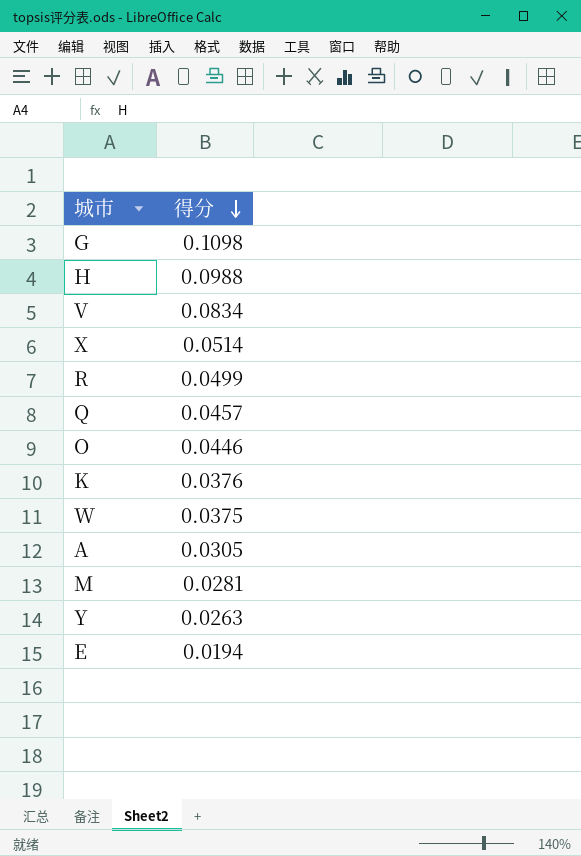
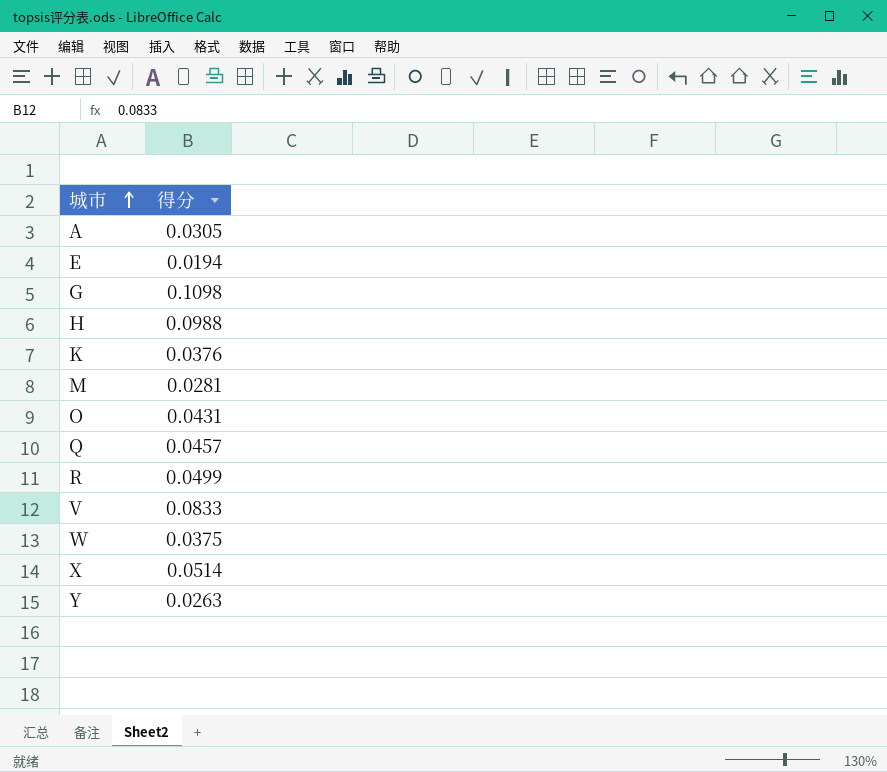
row order: 得分 descending -> 城市 ascending
O | 得分: 0.0446 -> 0.0431
V | 得分: 0.0834 -> 0.0833

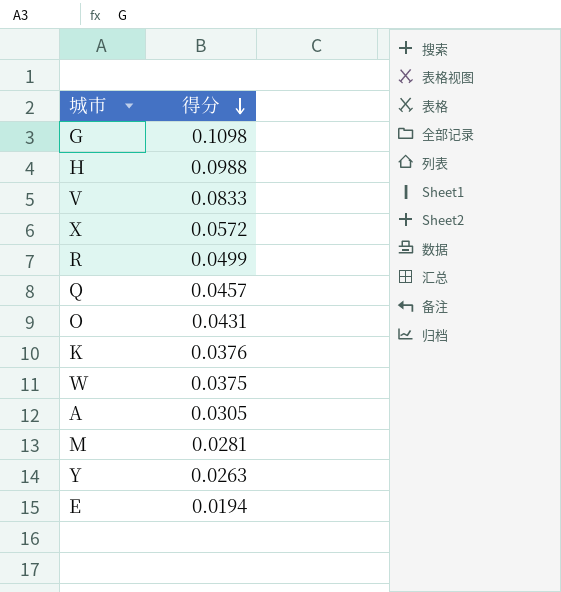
row order: 城市 ascending -> 得分 descending
X | 得分: 0.0514 -> 0.0572

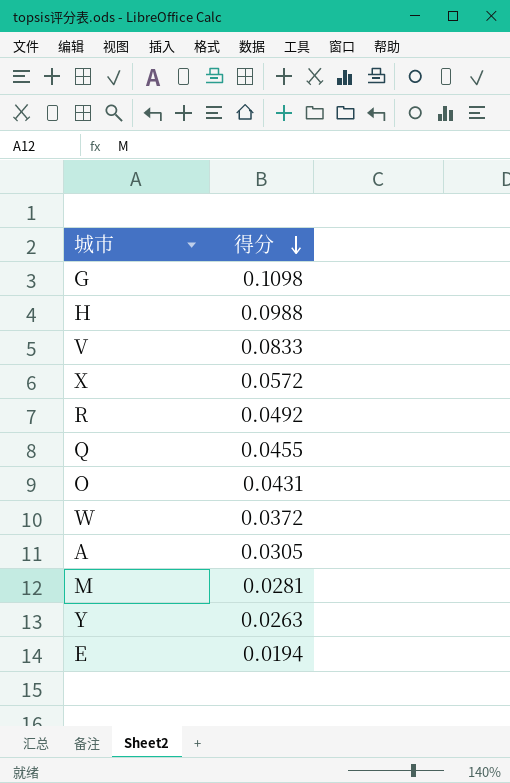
row K: 0.0376 -> none
R | 得分: 0.0499 -> 0.0492
Q | 得分: 0.0457 -> 0.0455
W | 得分: 0.0375 -> 0.0372

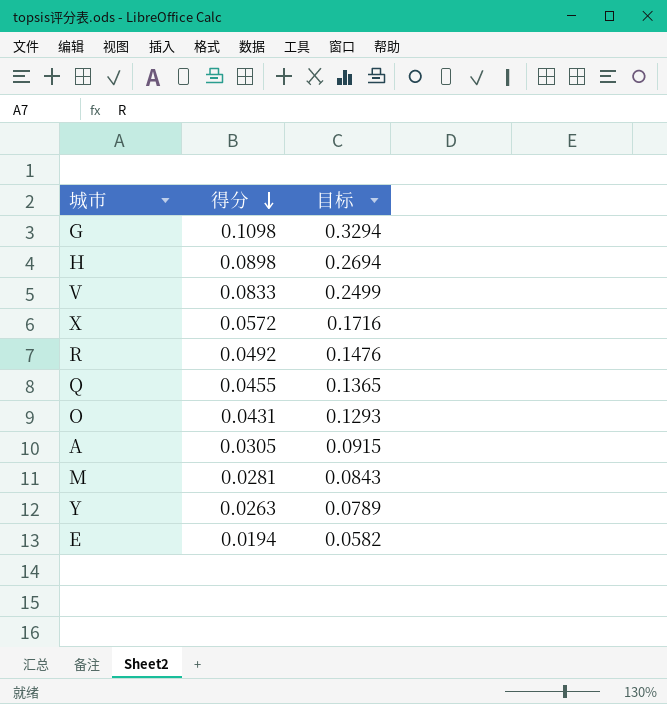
column 目标 | formula: none -> [得分] * 3
row W: 0.0372 -> none
H | 得分: 0.0988 -> 0.0898

